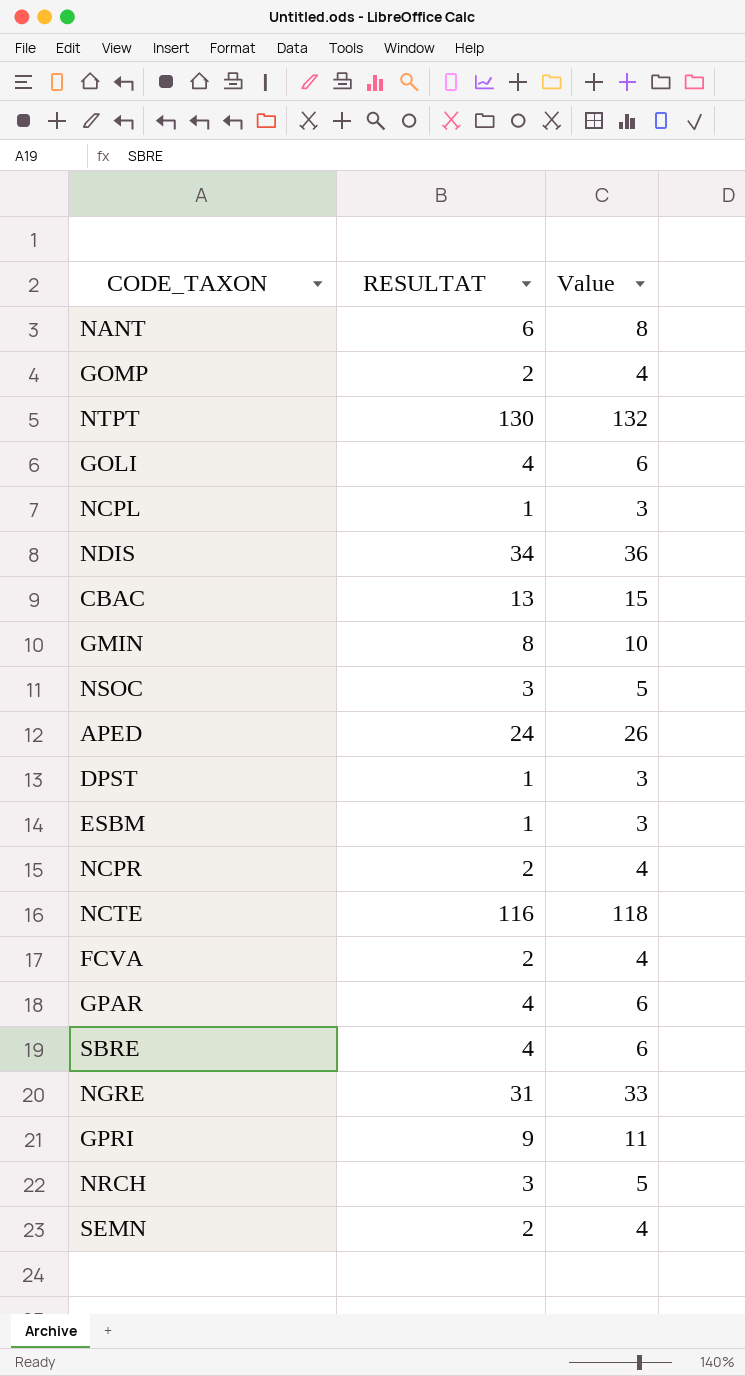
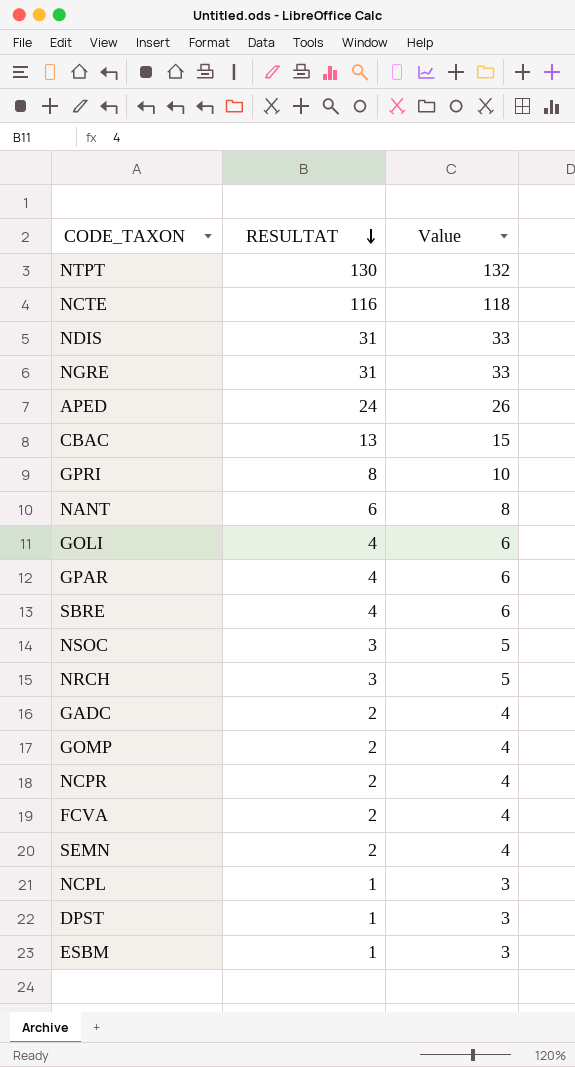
row order: none -> RESULTAT descending
row GMIN: 8 | 10 -> none
NDIS | RESULTAT: 34 -> 31
NDIS | Value: 36 -> 33
GPRI | RESULTAT: 9 -> 8
GPRI | Value: 11 -> 10
row GADC: none -> 2 | 4

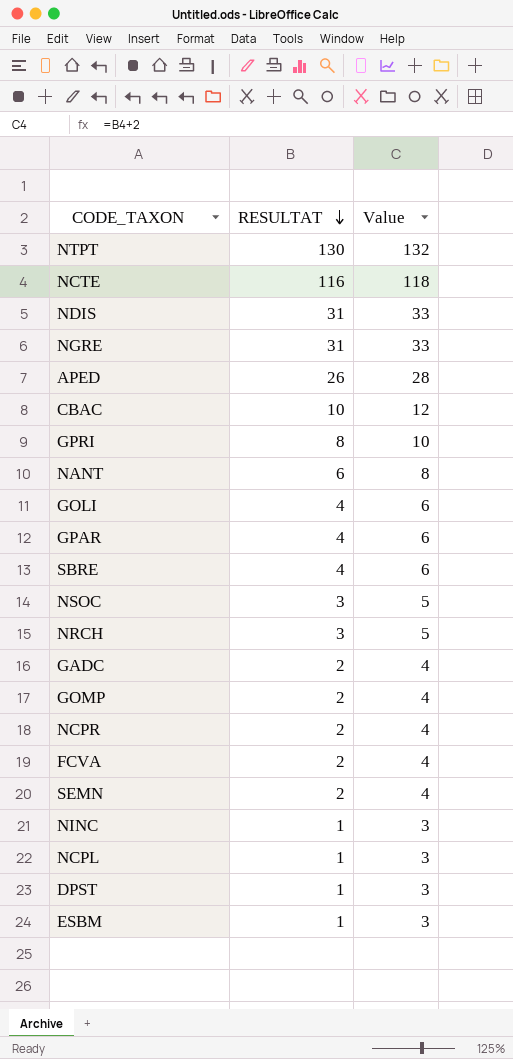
APED | RESULTAT: 24 -> 26
APED | Value: 26 -> 28
CBAC | RESULTAT: 13 -> 10
CBAC | Value: 15 -> 12
row NINC: none -> 1 | 3

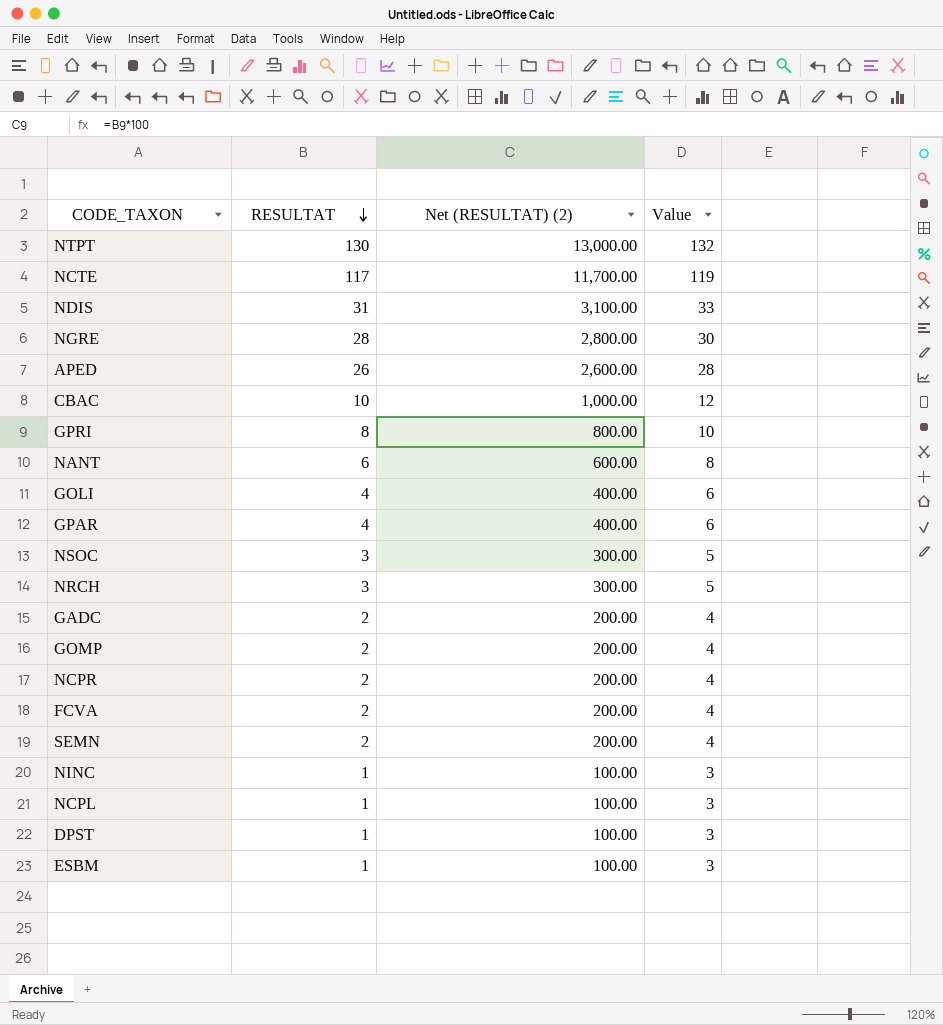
column Net (RESULTAT) (2) | formula: none -> [RESULTAT] * 100
row SBRE: 4 | 6 -> none
NCTE | RESULTAT: 116 -> 117
NCTE | Value: 118 -> 119
NGRE | RESULTAT: 31 -> 28
NGRE | Value: 33 -> 30

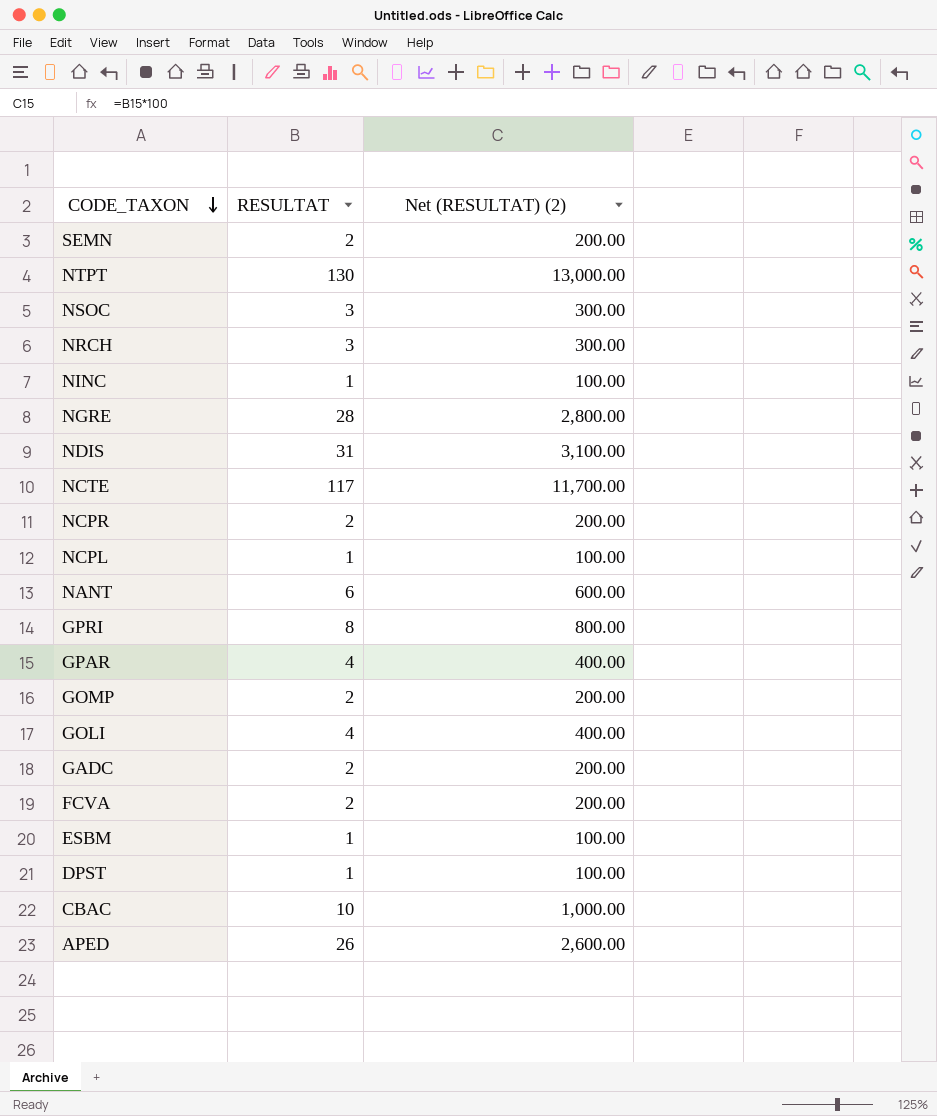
row order: RESULTAT descending -> CODE_TAXON descending
column Value | formula: [RESULTAT] + 2 -> none

